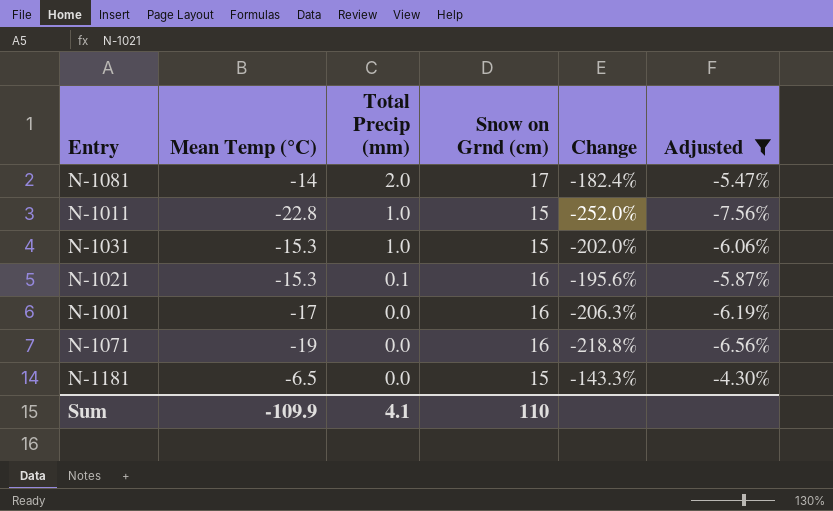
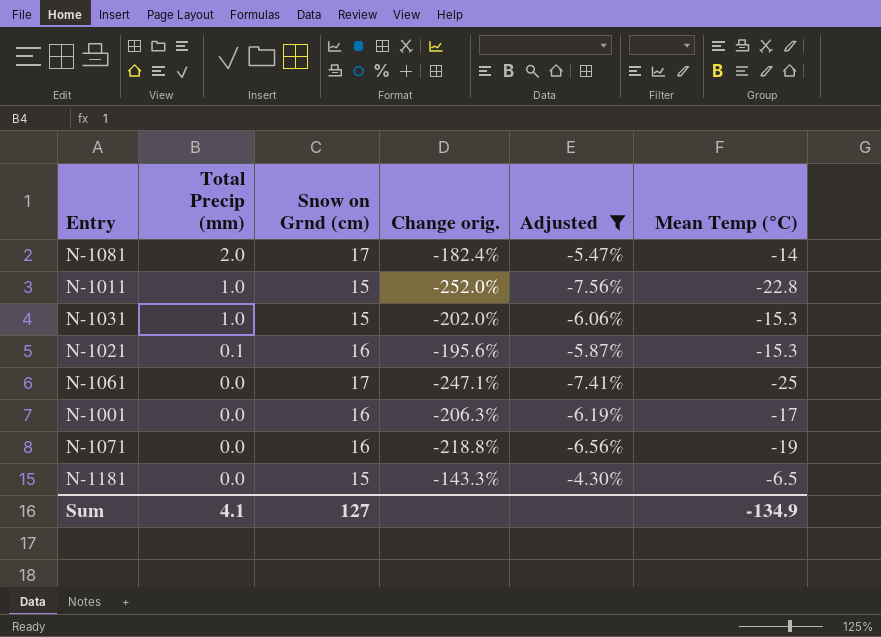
column name: Change -> Change orig.
column Mean Temp (°C) | position: 2 -> 6
row N-1061: none -> 0.0 | 17 | -247.1% | -7.41% | -25
Sum | Snow on Grnd (cm): 110 -> 127
Sum | Mean Temp (°C): -109.9 -> -134.9

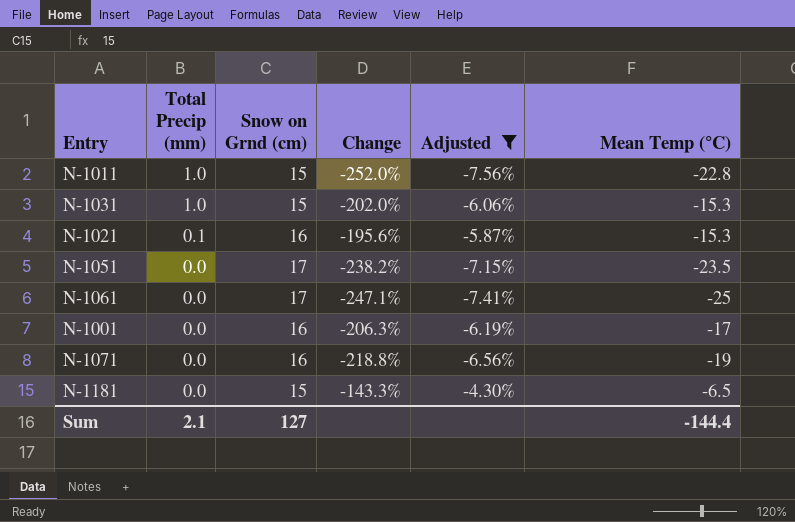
column name: Change orig. -> Change
row N-1081: 2.0 | 17 | -182.4% | -5.47% | -14 -> none
row N-1051: none -> 0.0 | 17 | -238.2% | -7.15% | -23.5
Sum | Total Precip (mm): 4.1 -> 2.1
Sum | Mean Temp (°C): -134.9 -> -144.4

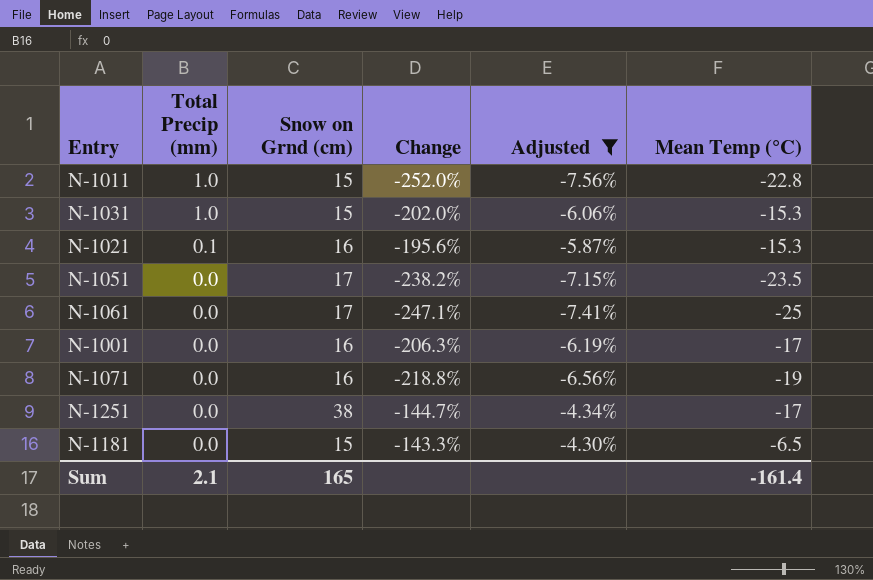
row N-1251: none -> 0.0 | 38 | -144.7% | -4.34% | -17
Sum | Snow on Grnd (cm): 127 -> 165
Sum | Mean Temp (°C): -144.4 -> -161.4

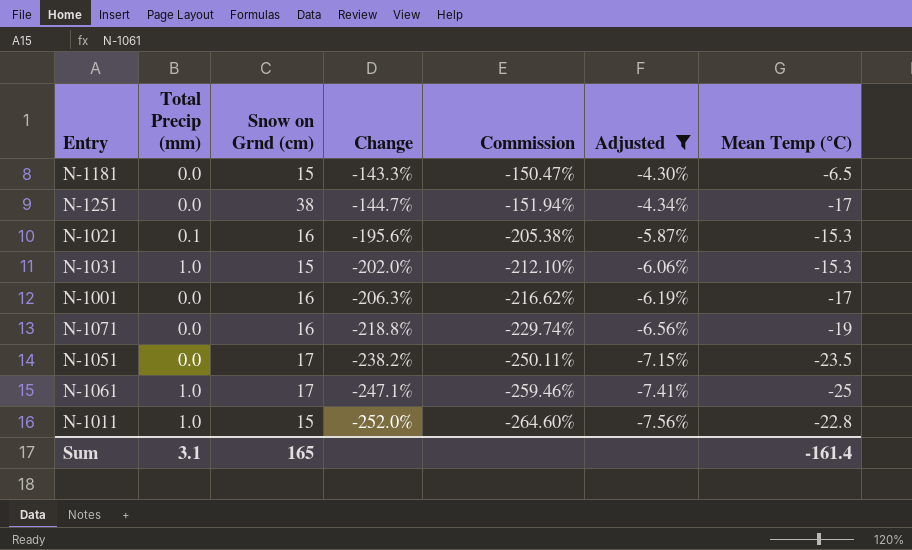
row order: Total Precip (mm) descending -> Change descending
column Commission | formula: none -> [Change] * 1.05
N-1061 | Total Precip (mm): 0.0 -> 1.0
Sum | Total Precip (mm): 2.1 -> 3.1

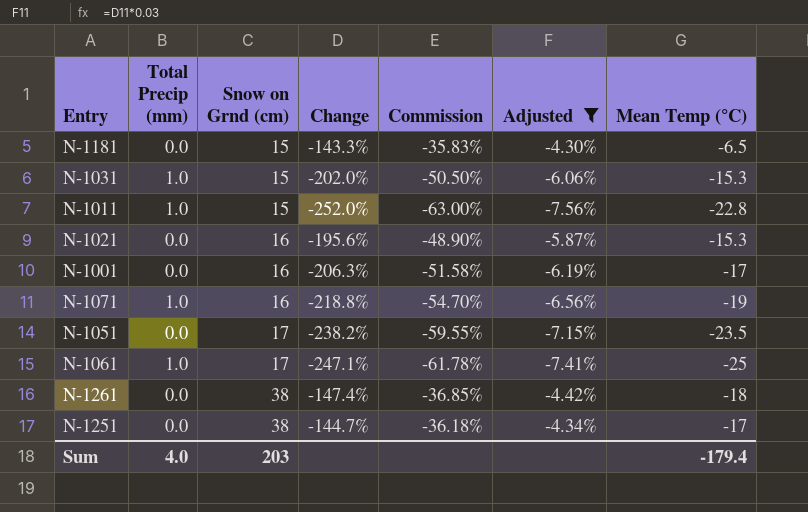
row order: Change descending -> Snow on Grnd (cm) ascending
column Commission | formula: [Change] * 1.05 -> [Change] * 0.25
N-1021 | Total Precip (mm): 0.1 -> 0.0
N-1071 | Total Precip (mm): 0.0 -> 1.0
row N-1261: none -> 0.0 | 38 | -147.4% | -36.85% | -4.42% | -18
Sum | Total Precip (mm): 3.1 -> 4.0
Sum | Snow on Grnd (cm): 165 -> 203
Sum | Mean Temp (°C): -161.4 -> -179.4

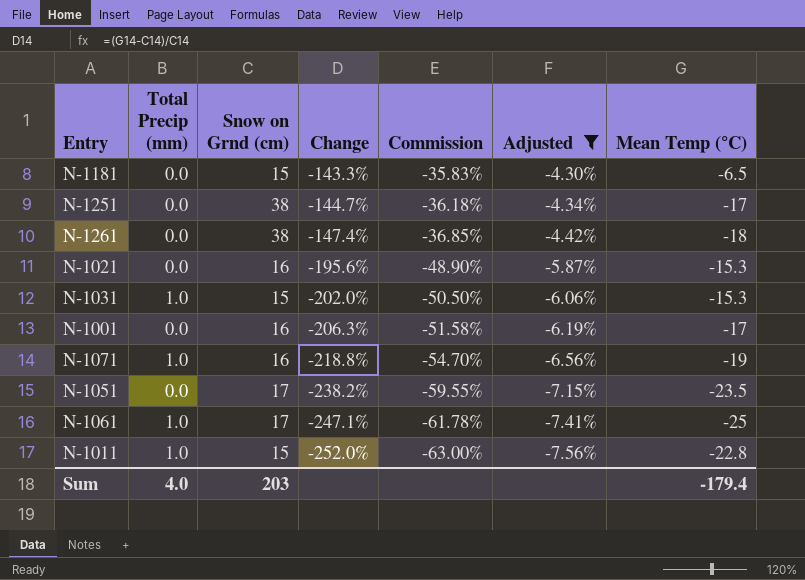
row order: Snow on Grnd (cm) ascending -> Change descending

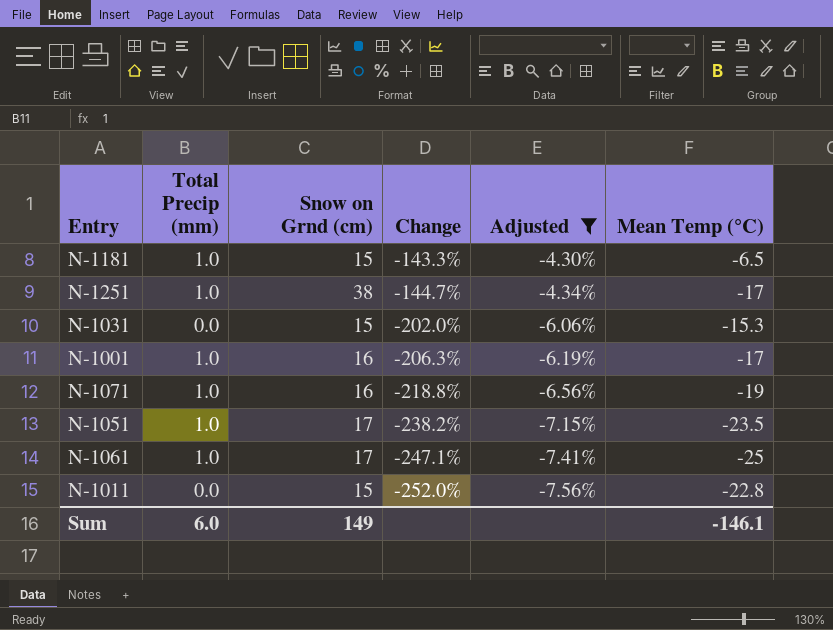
column Commission | formula: [Change] * 0.25 -> none
row N-1261: 0.0 | 38 | -147.4% | -36.85% | -4.42% | -18 -> none
row N-1021: 0.0 | 16 | -195.6% | -48.90% | -5.87% | -15.3 -> none
N-1181 | Total Precip (mm): 0.0 -> 1.0
N-1251 | Total Precip (mm): 0.0 -> 1.0
N-1031 | Total Precip (mm): 1.0 -> 0.0
N-1001 | Total Precip (mm): 0.0 -> 1.0
N-1051 | Total Precip (mm): 0.0 -> 1.0
N-1011 | Total Precip (mm): 1.0 -> 0.0
Sum | Total Precip (mm): 4.0 -> 6.0
Sum | Snow on Grnd (cm): 203 -> 149
Sum | Mean Temp (°C): -179.4 -> -146.1

